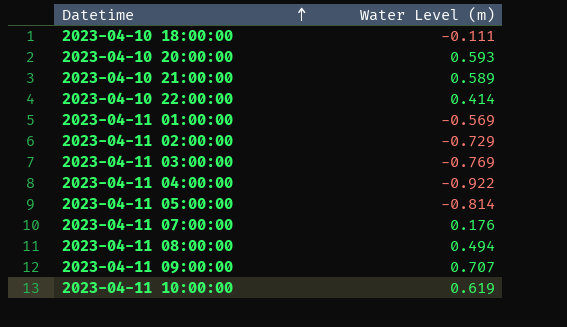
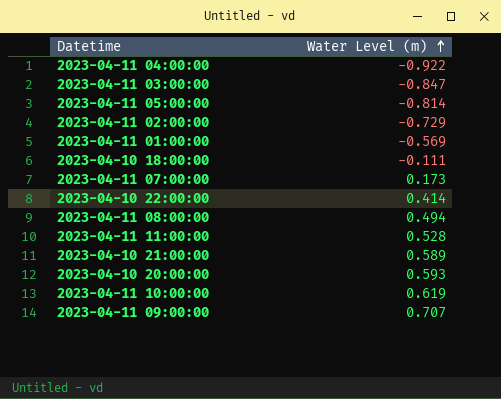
row order: Datetime ascending -> Water Level (m) ascending
2023-04-11 03:00:00 | Water Level (m): -0.769 -> -0.847
2023-04-11 07:00:00 | Water Level (m): 0.176 -> 0.173
row 2023-04-11 11:00:00: none -> 0.528

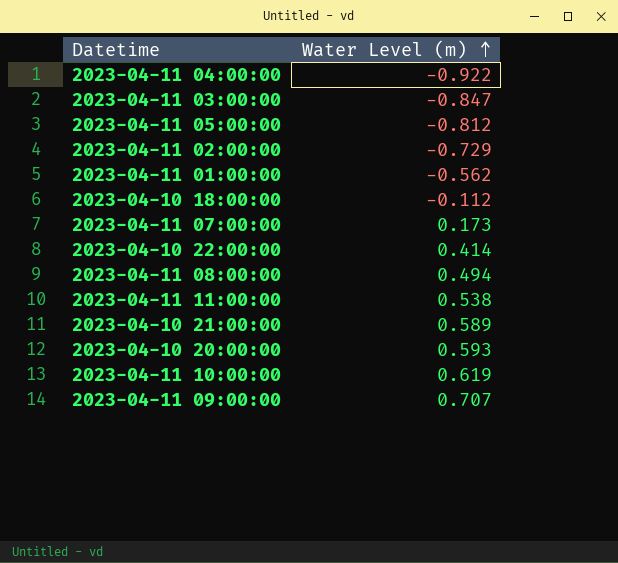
2023-04-11 05:00:00 | Water Level (m): -0.814 -> -0.812
2023-04-11 01:00:00 | Water Level (m): -0.569 -> -0.562
2023-04-10 18:00:00 | Water Level (m): -0.111 -> -0.112
2023-04-11 11:00:00 | Water Level (m): 0.528 -> 0.538

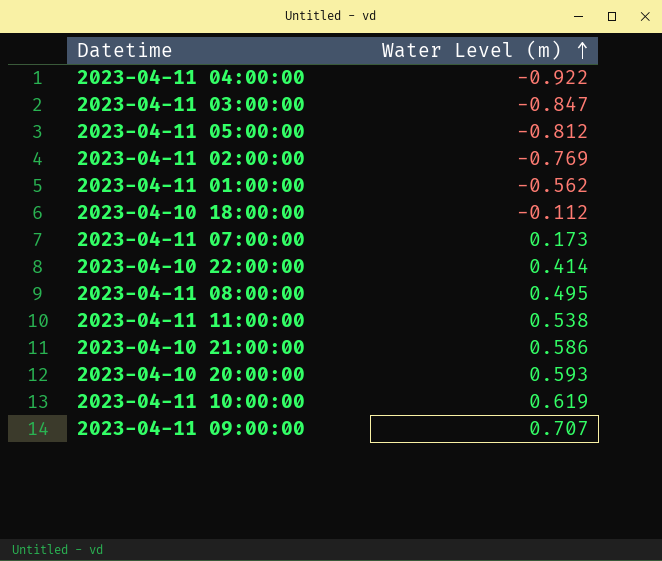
2023-04-11 02:00:00 | Water Level (m): -0.729 -> -0.769
2023-04-11 08:00:00 | Water Level (m): 0.494 -> 0.495
2023-04-10 21:00:00 | Water Level (m): 0.589 -> 0.586

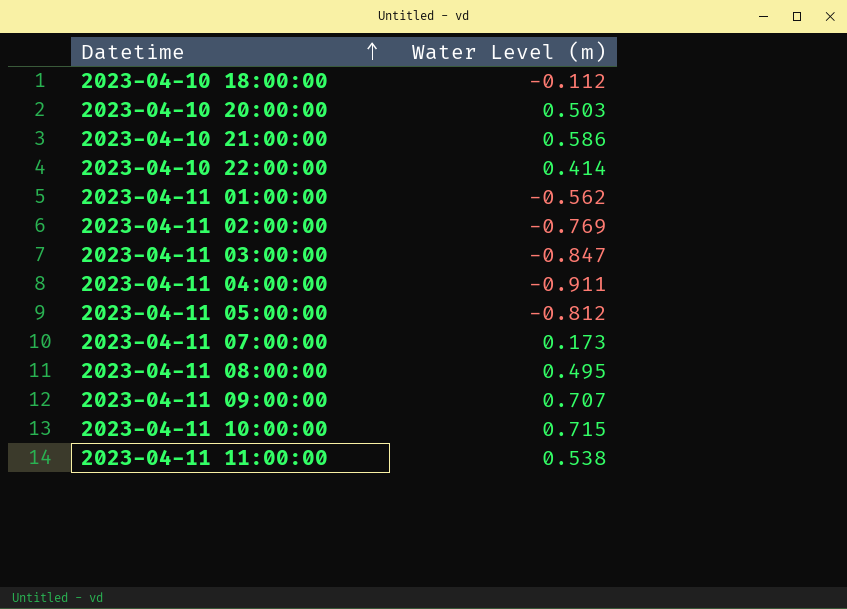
row order: Water Level (m) ascending -> Datetime ascending
2023-04-10 20:00:00 | Water Level (m): 0.593 -> 0.503
2023-04-11 04:00:00 | Water Level (m): -0.922 -> -0.911
2023-04-11 10:00:00 | Water Level (m): 0.619 -> 0.715

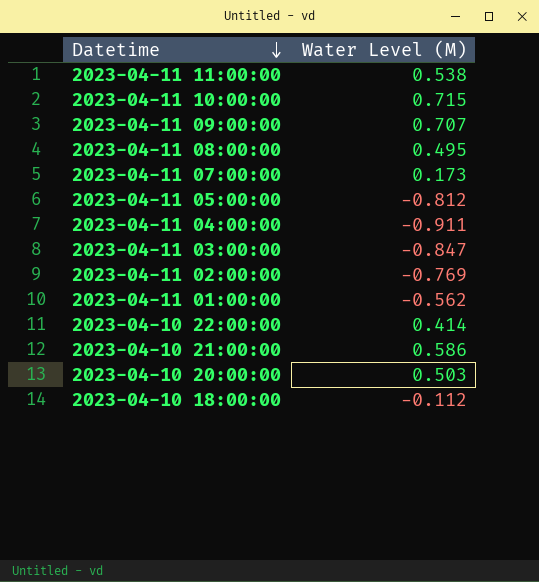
row order: Datetime ascending -> Datetime descending
column name: Water Level (m) -> Water Level (M)

